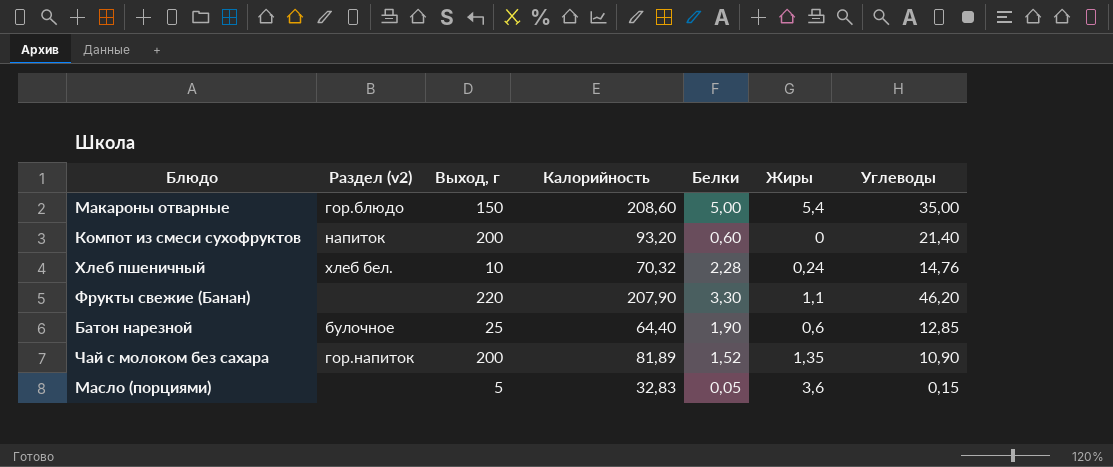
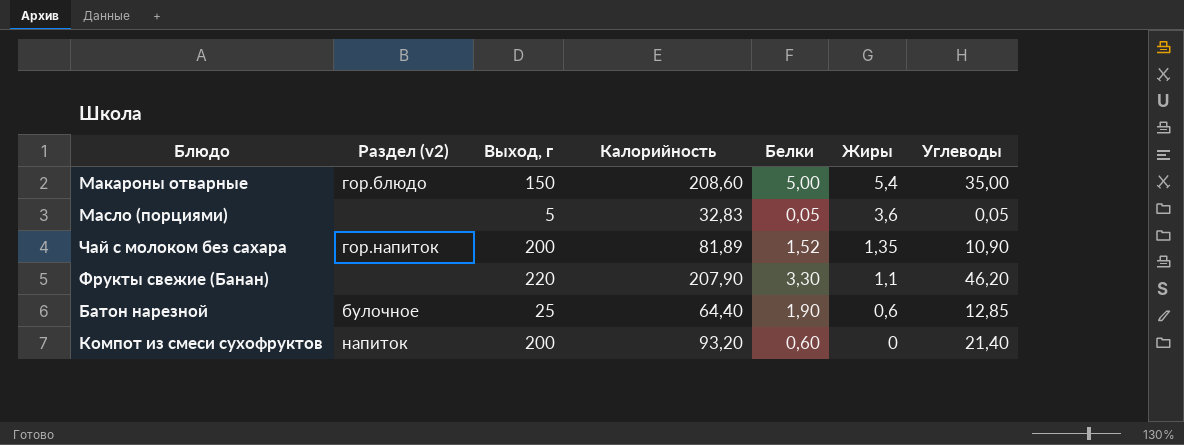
row order: none -> Жиры descending
row Хлеб пшеничный: хлеб бел. | 10 | 70,32 | 2,28 | 0,24 | 14,76 -> none
Масло (порциями) | Углеводы: 0,15 -> 0,05

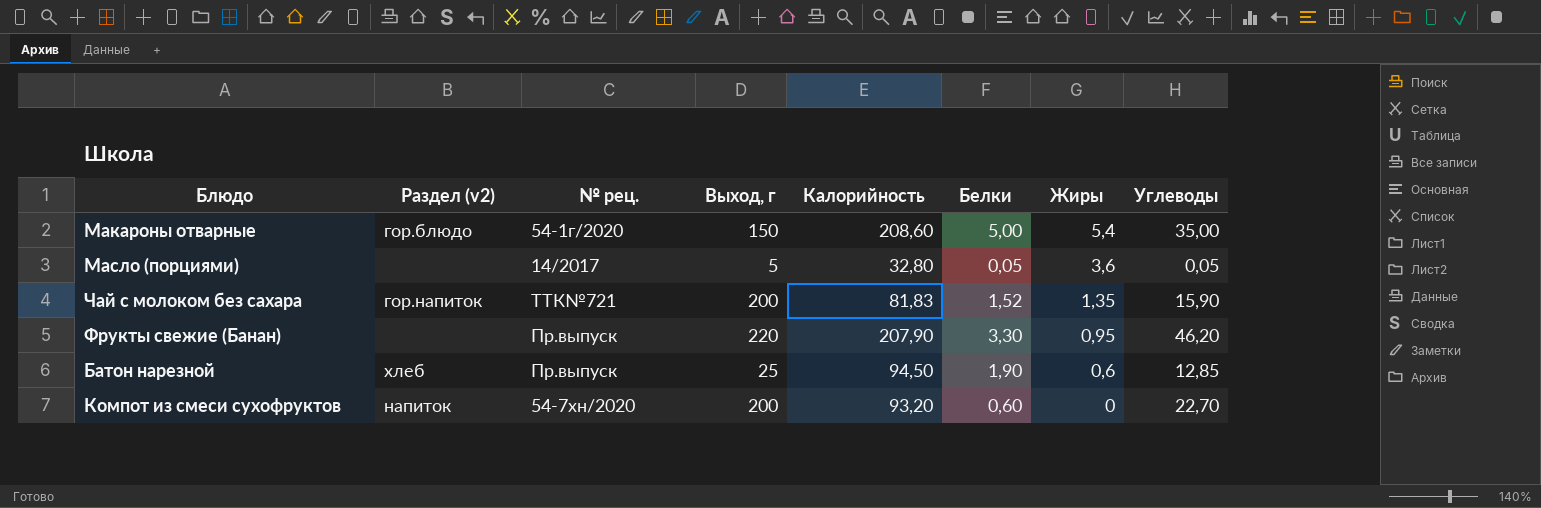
column № рец. | position: none -> 3
Масло (порциями) | Калорийность: 32,83 -> 32,80
Чай с молоком без сахара | Калорийность: 81,89 -> 81,83
Чай с молоком без сахара | Углеводы: 10,90 -> 15,90
Фрукты свежие (Банан) | Жиры: 1,1 -> 0,95
Батон нарезной | Раздел (v2): булочное -> хлеб
Батон нарезной | Калорийность: 64,40 -> 94,50
Компот из смеси сухофруктов | Углеводы: 21,40 -> 22,70

